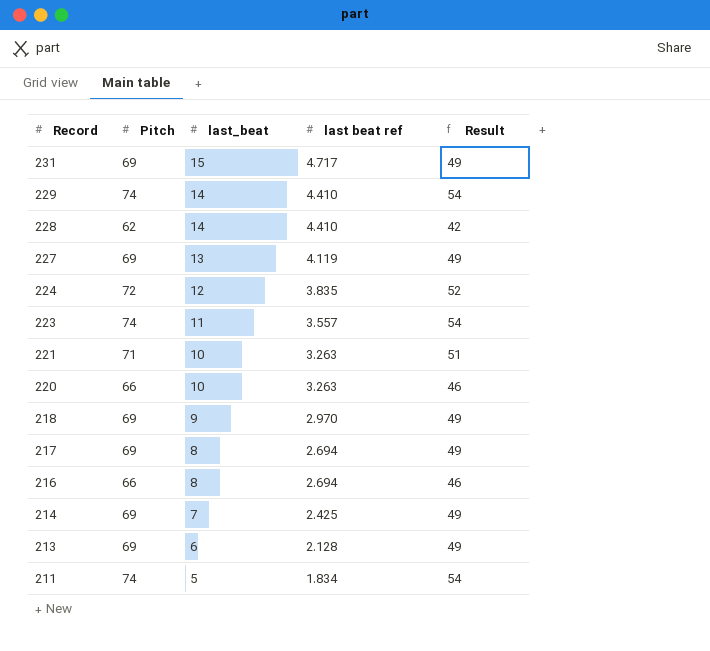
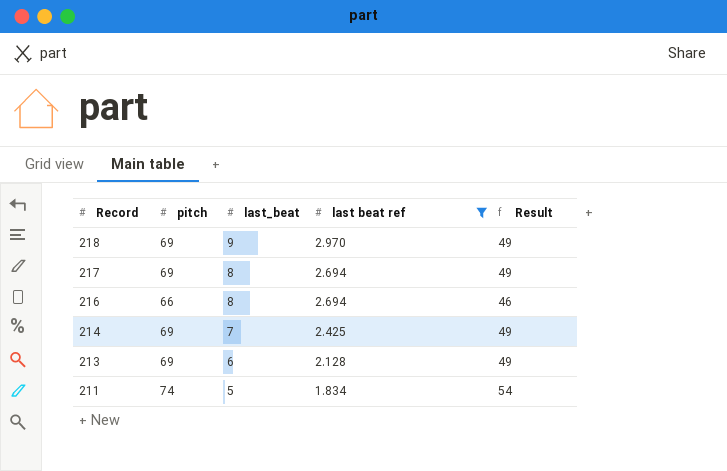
filter: none -> last beat ref <= 2.970
column name: Pitch -> pitch

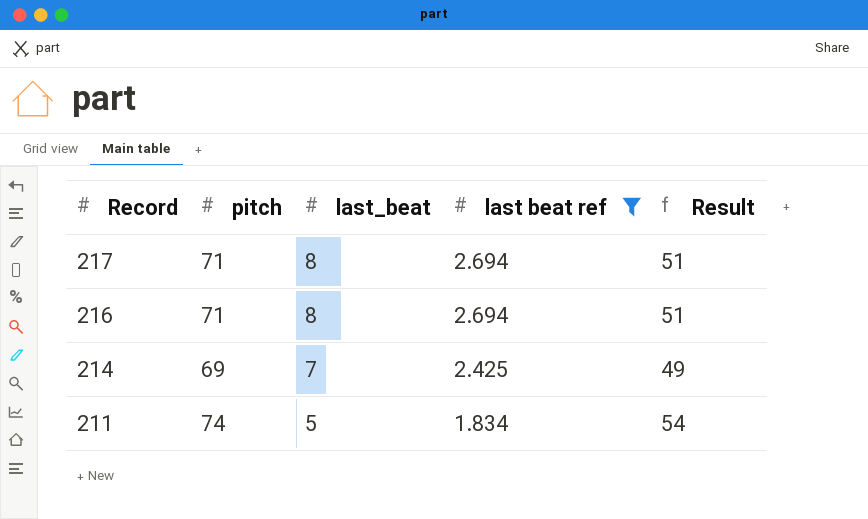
row 218: 69 | 9 | 2.970 | 49 -> none
row 213: 69 | 6 | 2.128 | 49 -> none
217 | pitch: 69 -> 71
217 | Result: 49 -> 51
216 | pitch: 66 -> 71
216 | Result: 46 -> 51

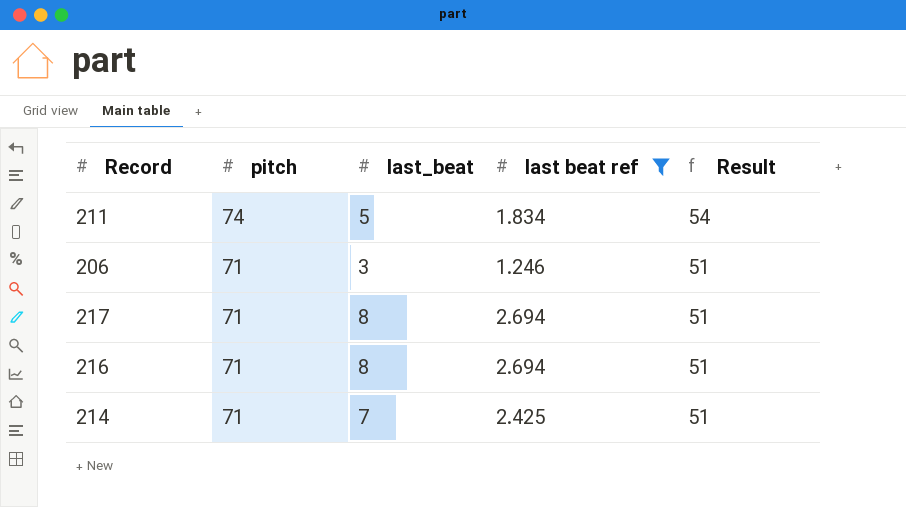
row order: Record descending -> pitch descending
row 206: none -> 71 | 3 | 1.246 | 51
214 | pitch: 69 -> 71
214 | Result: 49 -> 51

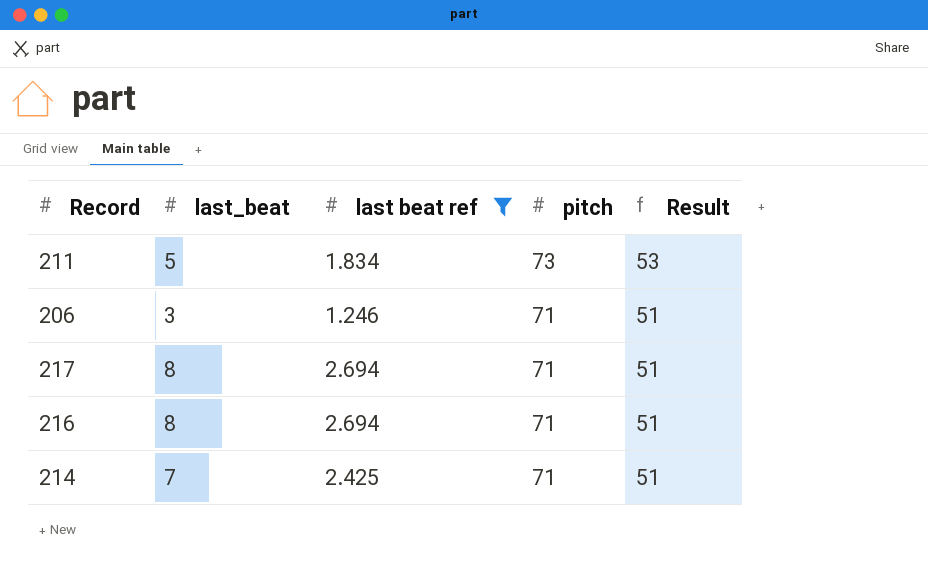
column pitch | position: 2 -> 4
211 | pitch: 74 -> 73
211 | Result: 54 -> 53

